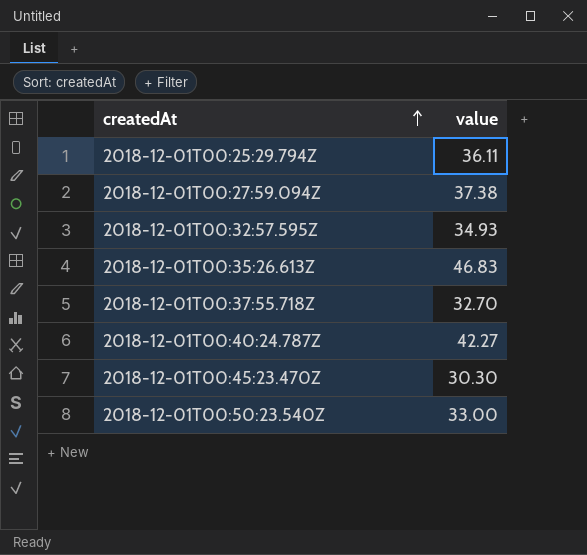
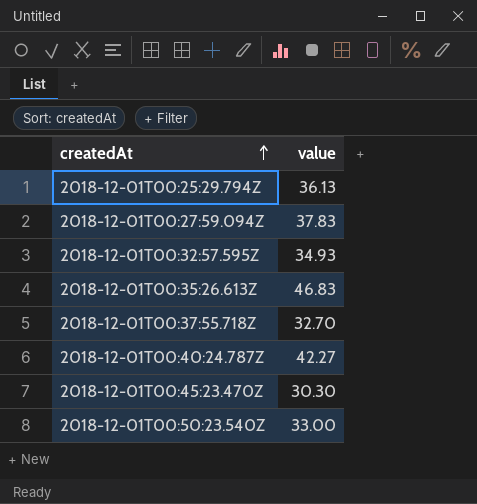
2018-12-01T00:25:29.794Z | value: 36.11 -> 36.13
2018-12-01T00:27:59.094Z | value: 37.38 -> 37.83

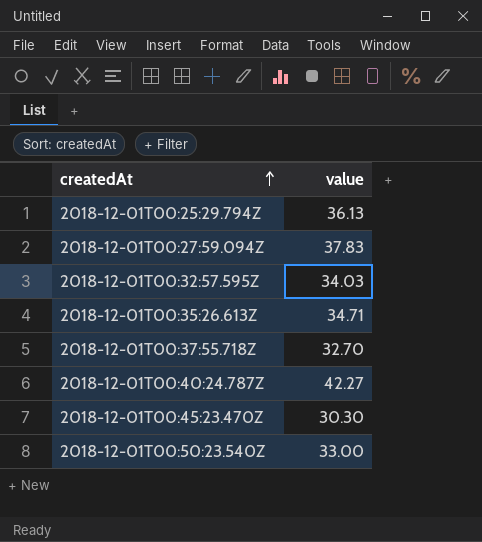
2018-12-01T00:32:57.595Z | value: 34.93 -> 34.03
2018-12-01T00:35:26.613Z | value: 46.83 -> 34.71

